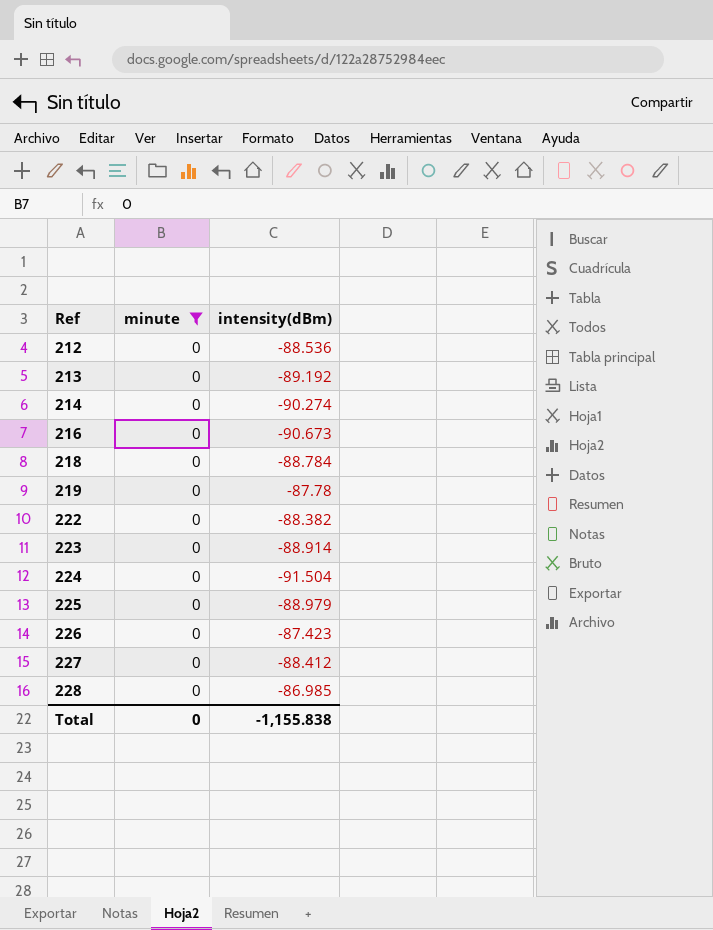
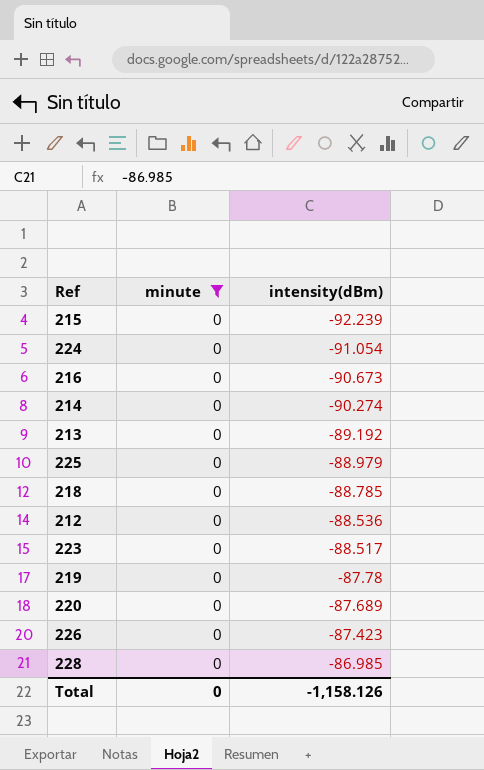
row order: Ref ascending -> intensity(dBm) ascending
row 222: 0 | -88.382 -> none
row 227: 0 | -88.412 -> none
row 215: none -> 0 | -92.239
224 | intensity(dBm): -91.504 -> -91.054
218 | intensity(dBm): -88.784 -> -88.785
223 | intensity(dBm): -88.914 -> -88.517
row 220: none -> 0 | -87.689
Total | intensity(dBm): -1,155.838 -> -1,158.126

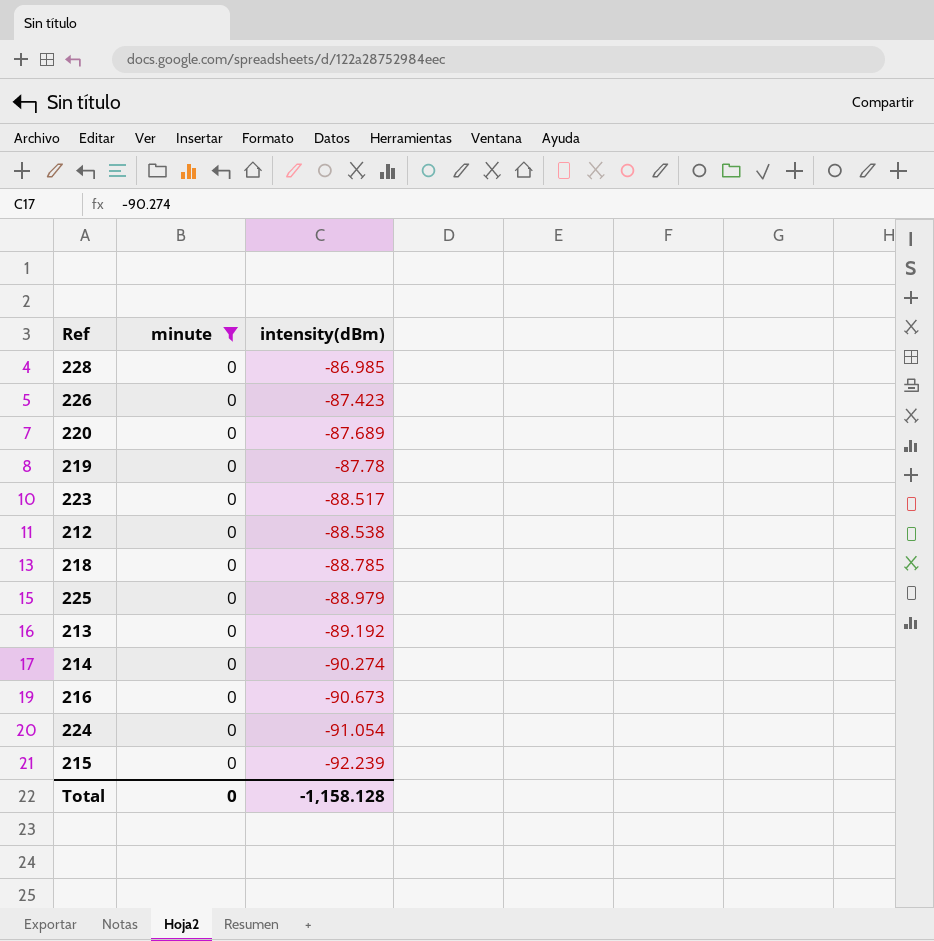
row order: intensity(dBm) ascending -> intensity(dBm) descending
212 | intensity(dBm): -88.536 -> -88.538
Total | intensity(dBm): -1,158.126 -> -1,158.128

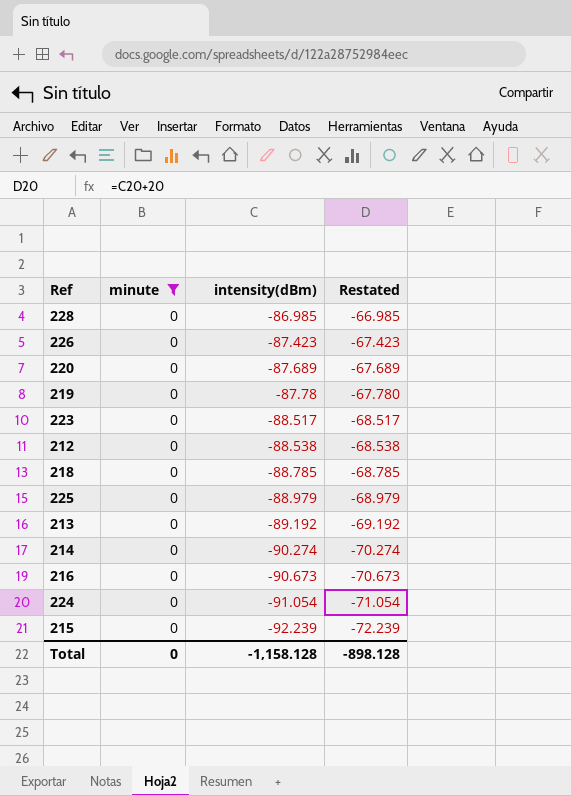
column Restated | formula: none -> [intensity(dBm)] + 20

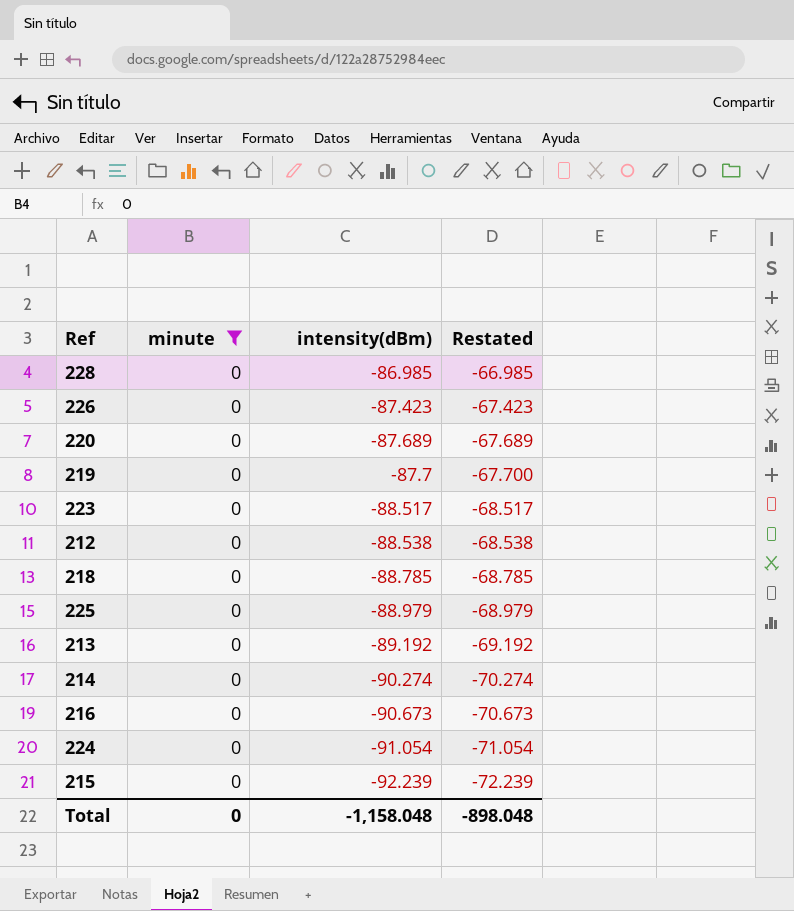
219 | intensity(dBm): -87.78 -> -87.7
219 | Restated: -67.780 -> -67.700
Total | intensity(dBm): -1,158.128 -> -1,158.048
Total | Restated: -898.128 -> -898.048

